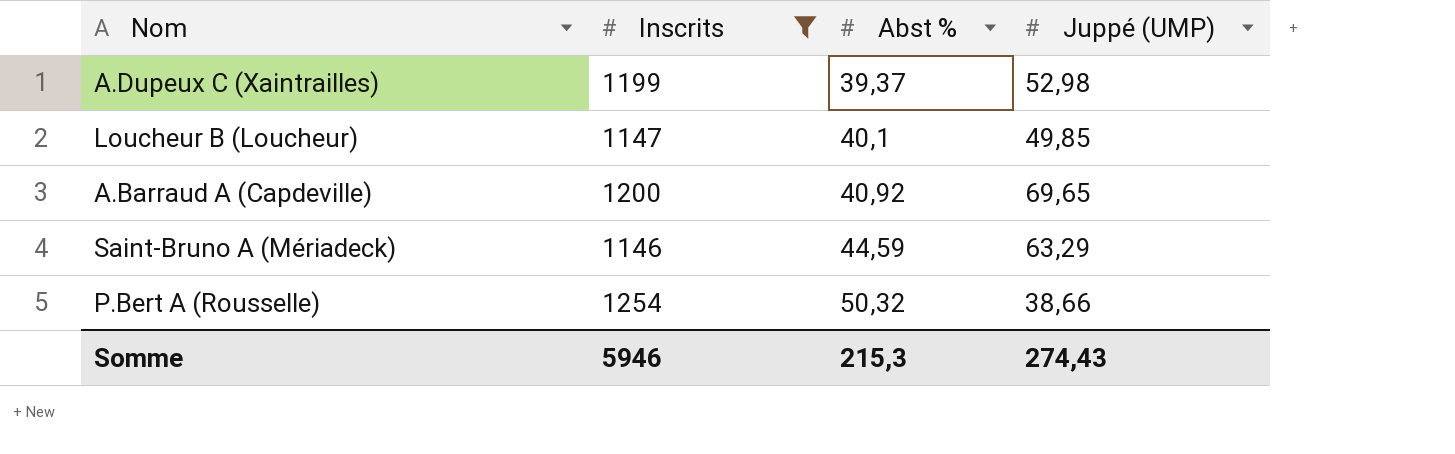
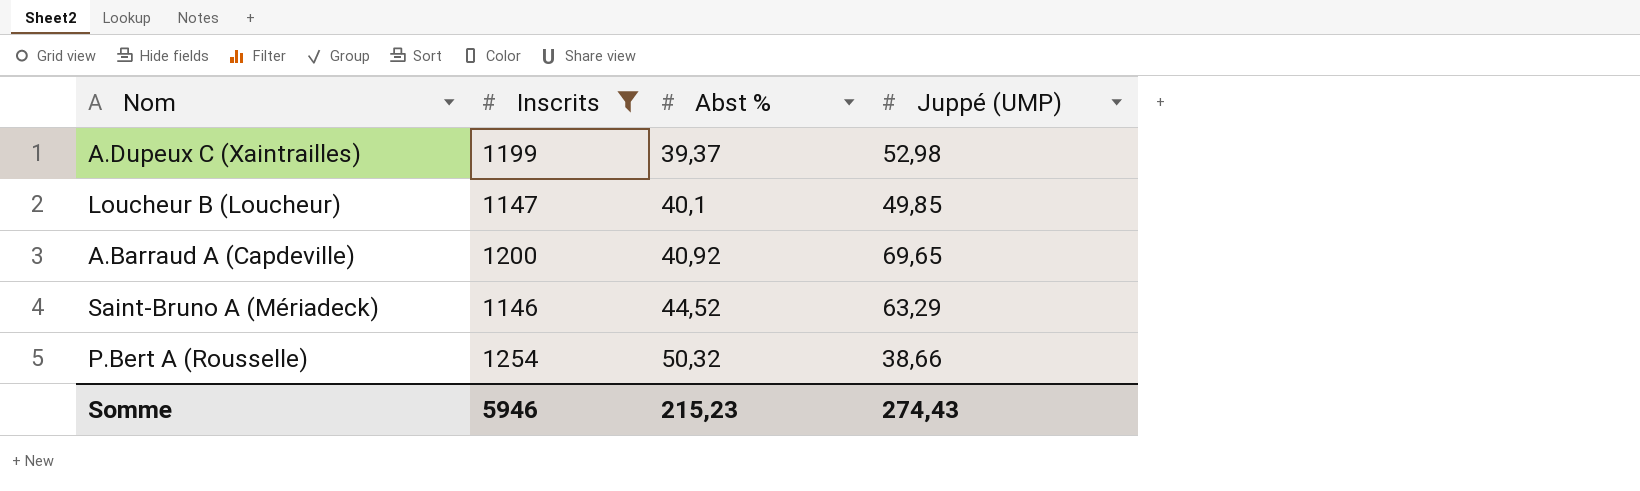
Saint-Bruno A (Mériadeck) | Abst %: 44,59 -> 44,52
Somme | Abst %: 215,3 -> 215,23

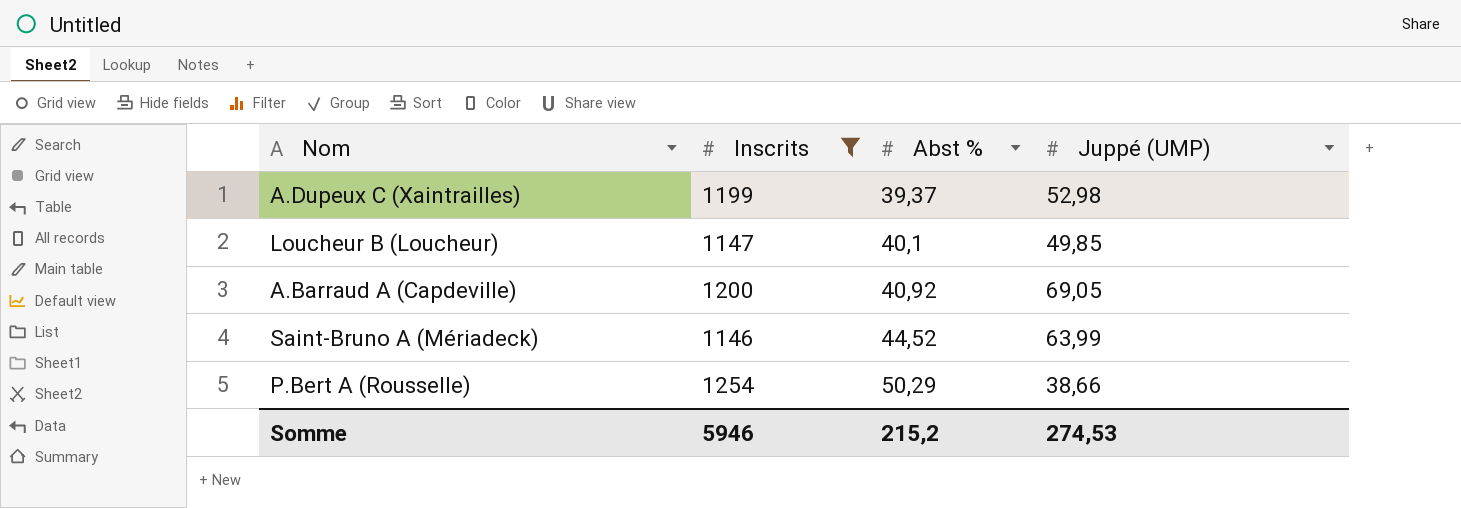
A.Barraud A (Capdeville) | Juppé (UMP): 69,65 -> 69,05
Saint-Bruno A (Mériadeck) | Juppé (UMP): 63,29 -> 63,99
P.Bert A (Rousselle) | Abst %: 50,32 -> 50,29
Somme | Abst %: 215,23 -> 215,2
Somme | Juppé (UMP): 274,43 -> 274,53

